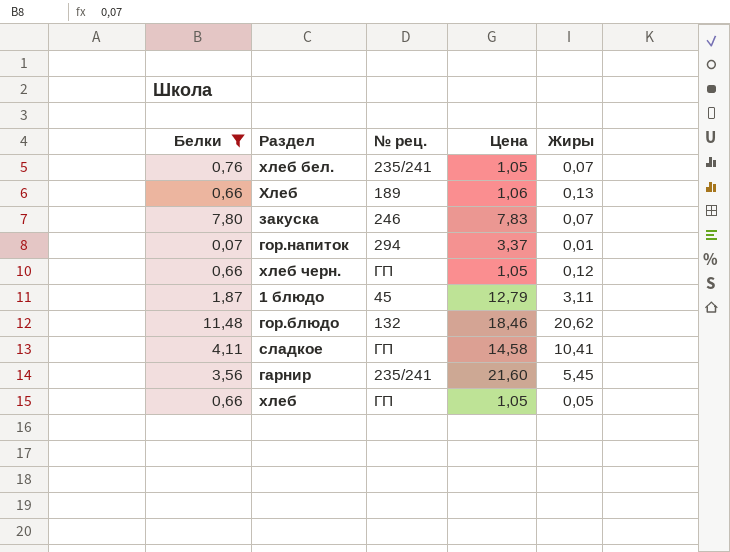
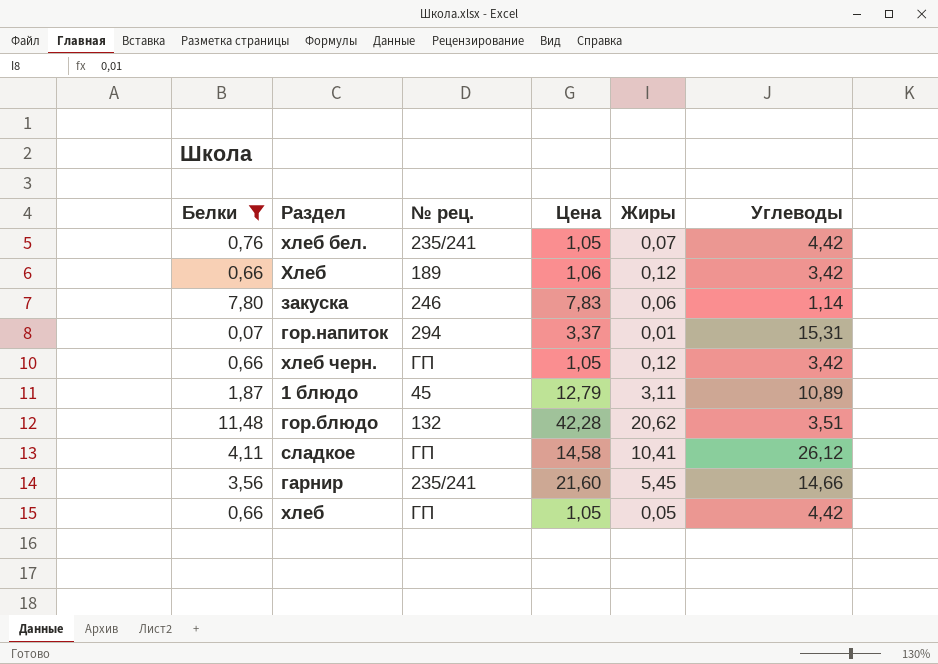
column Углеводы | position: none -> 6
Хлеб | Жиры: 0,13 -> 0,12
закуска | Жиры: 0,07 -> 0,06
гор.блюдо | Цена: 18,46 -> 42,28

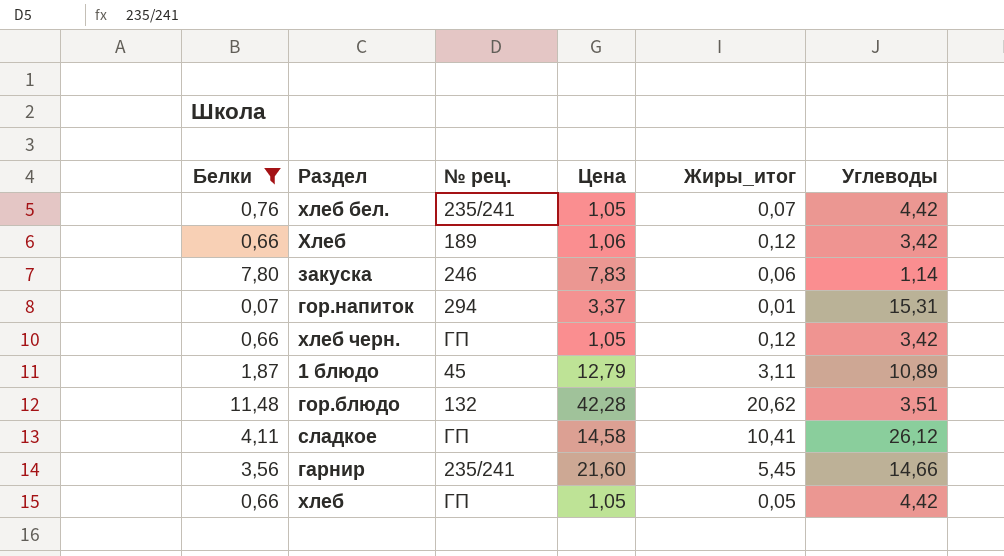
column name: Жиры -> Жиры_итог

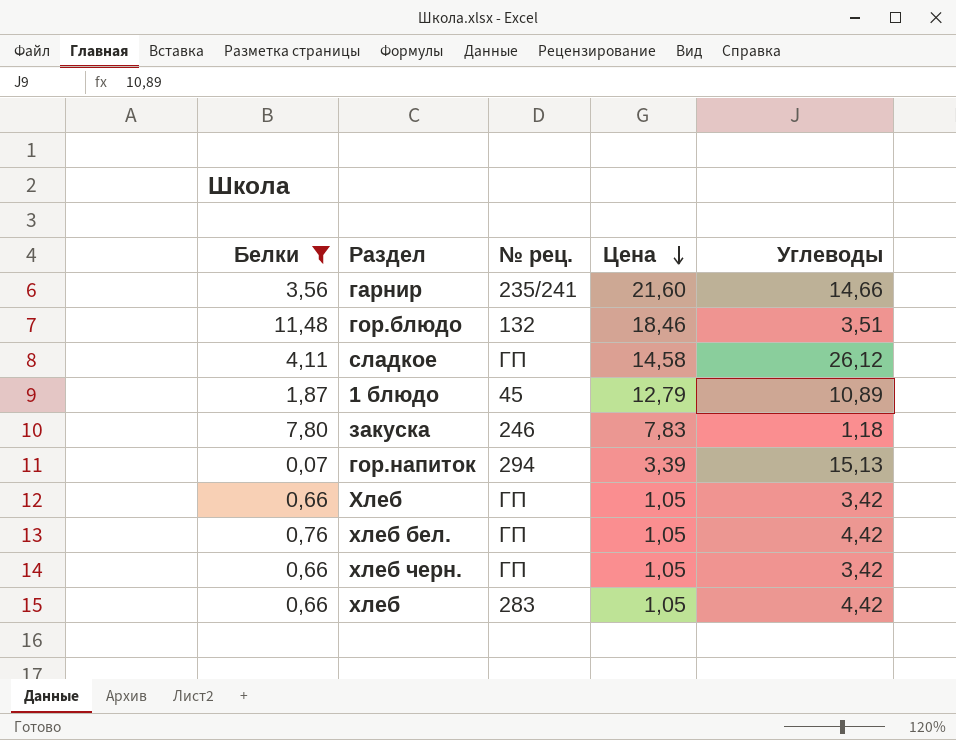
row order: none -> Цена descending
column Жиры_итог | position: 5 -> none
гор.блюдо | Цена: 42,28 -> 18,46
закуска | Углеводы: 1,14 -> 1,18
гор.напиток | Цена: 3,37 -> 3,39
гор.напиток | Углеводы: 15,31 -> 15,13
Хлеб | № рец.: 189 -> ГП
Хлеб | Цена: 1,06 -> 1,05
хлеб бел. | № рец.: 235/241 -> ГП
хлеб | № рец.: ГП -> 283

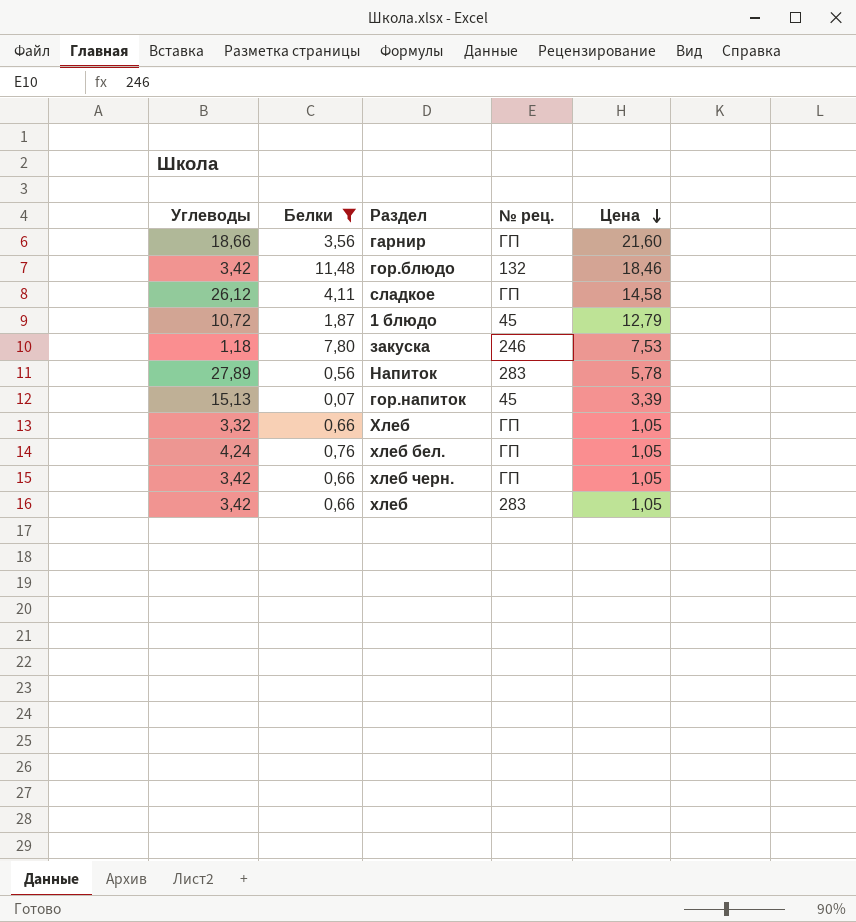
column Углеводы | position: 5 -> 1
гарнир | Углеводы: 14,66 -> 18,66
гарнир | № рец.: 235/241 -> ГП
гор.блюдо | Углеводы: 3,51 -> 3,42
1 блюдо | Углеводы: 10,89 -> 10,72
закуска | Цена: 7,83 -> 7,53
row Напиток: none -> 27,89 | 0,56 | 283 | 5,78
гор.напиток | № рец.: 294 -> 45
Хлеб | Углеводы: 3,42 -> 3,32
хлеб бел. | Углеводы: 4,42 -> 4,24
хлеб | Углеводы: 4,42 -> 3,42

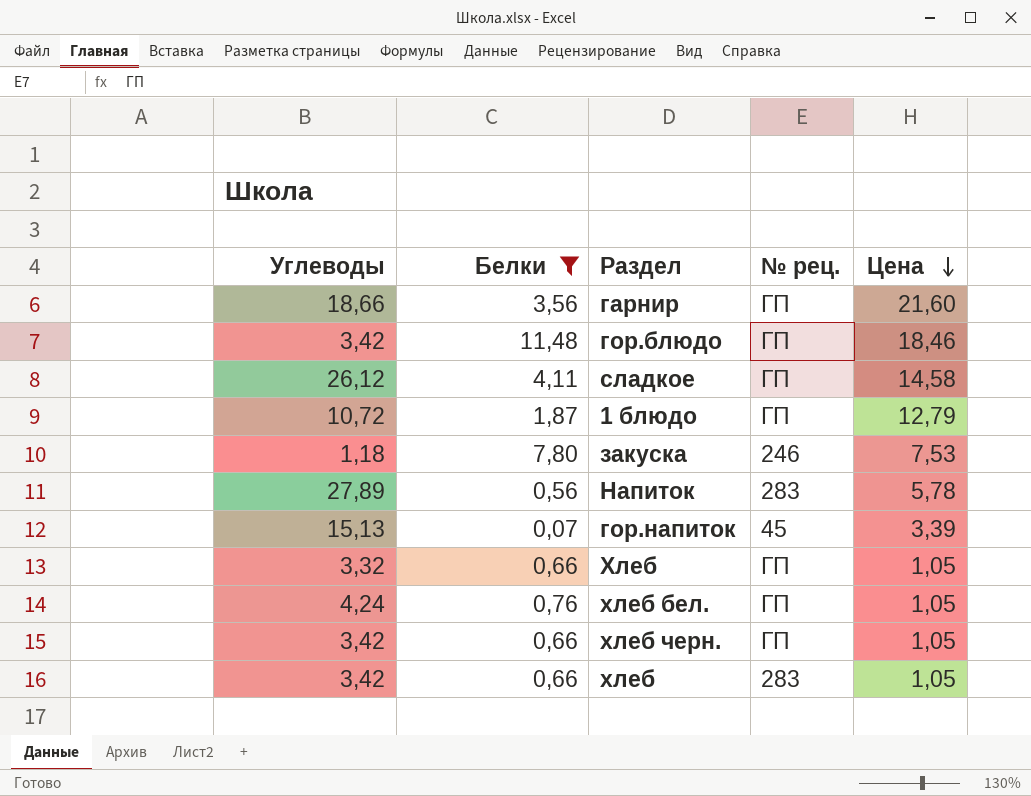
гор.блюдо | № рец.: 132 -> ГП
1 блюдо | № рец.: 45 -> ГП

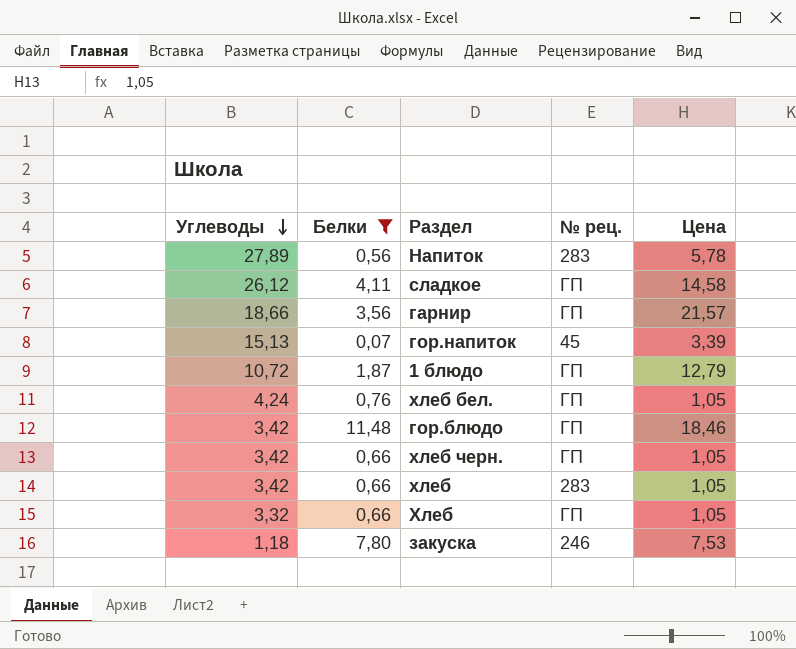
row order: Цена descending -> Углеводы descending
гарнир | Цена: 21,60 -> 21,57

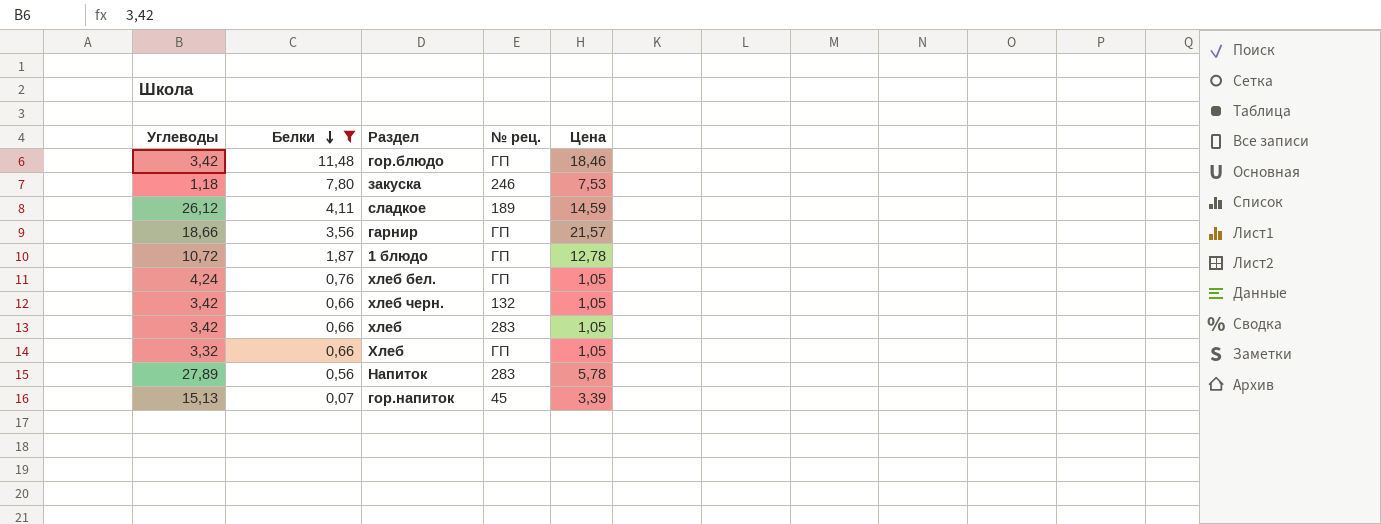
row order: Углеводы descending -> Белки descending
сладкое | № рец.: ГП -> 189
сладкое | Цена: 14,58 -> 14,59
1 блюдо | Цена: 12,79 -> 12,78
хлеб черн. | № рец.: ГП -> 132

